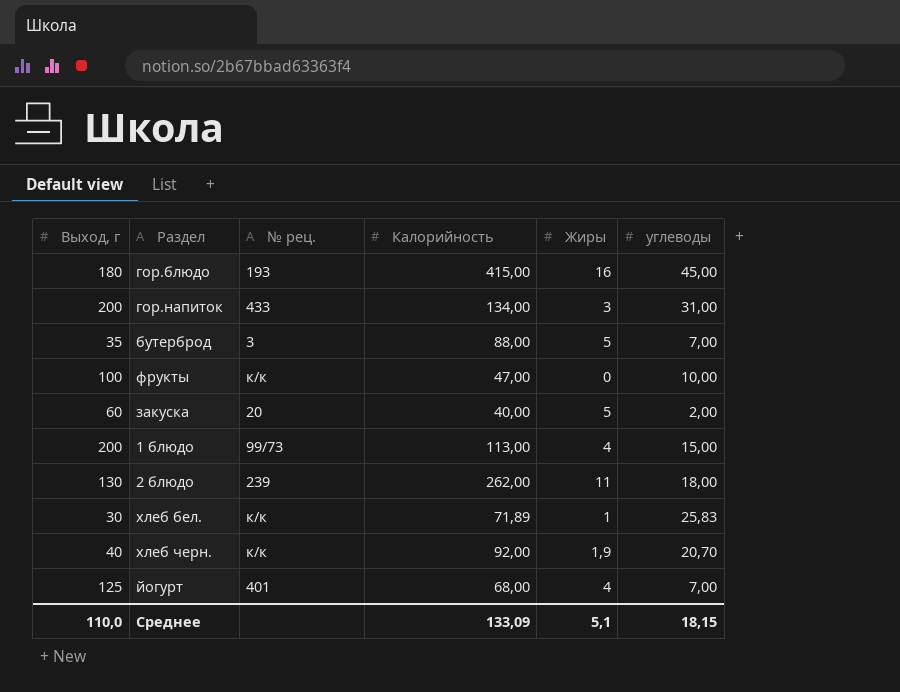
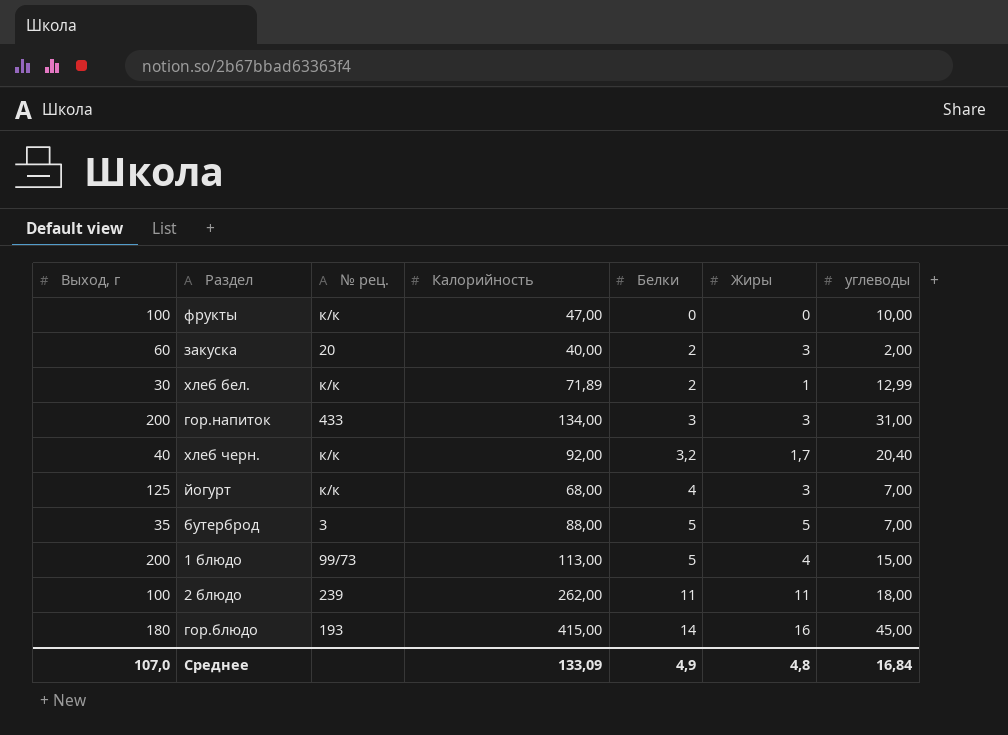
row order: none -> Белки ascending
column Белки | position: none -> 5
закуска | Жиры: 5 -> 3
хлеб бел. | углеводы: 25,83 -> 12,99
хлеб черн. | Жиры: 1,9 -> 1,7
хлеб черн. | углеводы: 20,70 -> 20,40
йогурт | № рец.: 401 -> к/к
йогурт | Жиры: 4 -> 3
2 блюдо | Выход, г: 130 -> 100
Среднее | Выход, г: 110,0 -> 107,0
Среднее | Жиры: 5,1 -> 4,8
Среднее | углеводы: 18,15 -> 16,84

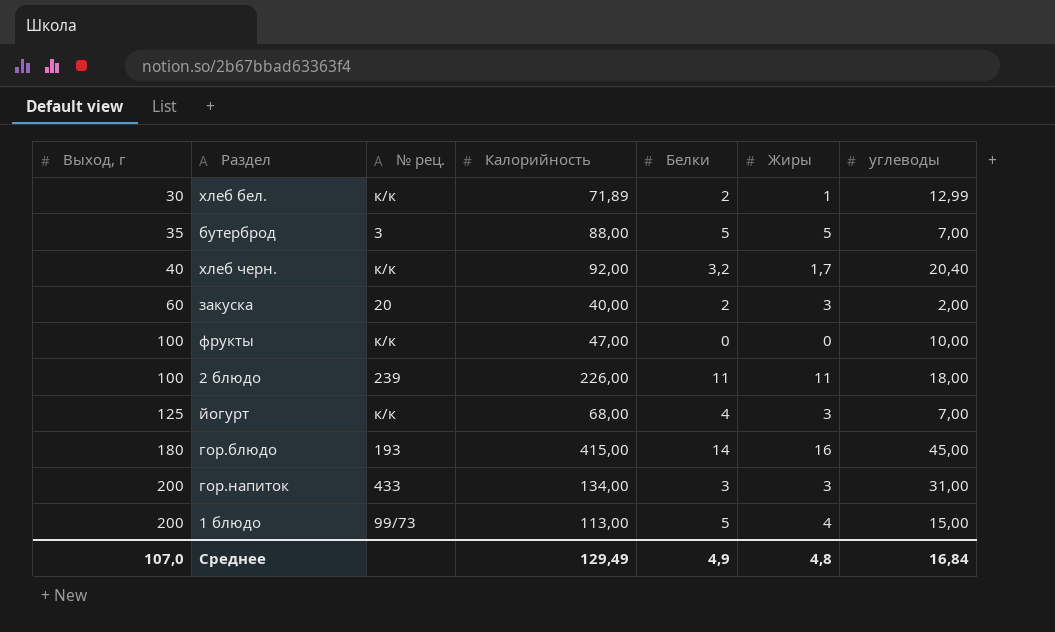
row order: Белки ascending -> Выход, г ascending
2 блюдо | Калорийность: 262,00 -> 226,00
Среднее | Калорийность: 133,09 -> 129,49

